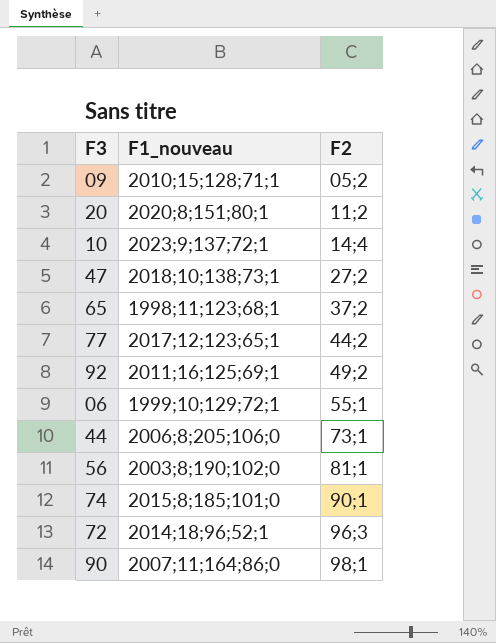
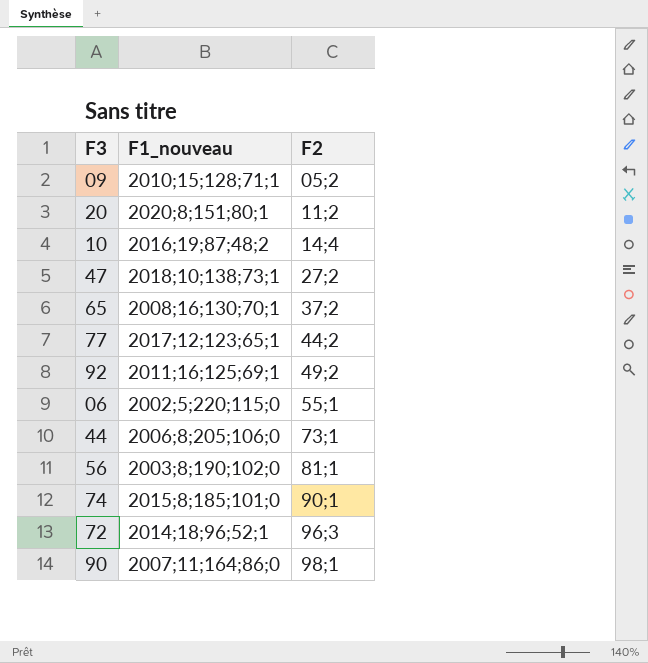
10 | F1_nouveau: 2023;9;137;72;1 -> 2016;19;87;48;2
65 | F1_nouveau: 1998;11;123;68;1 -> 2008;16;130;70;1
06 | F1_nouveau: 1999;10;129;72;1 -> 2002;5;220;115;0

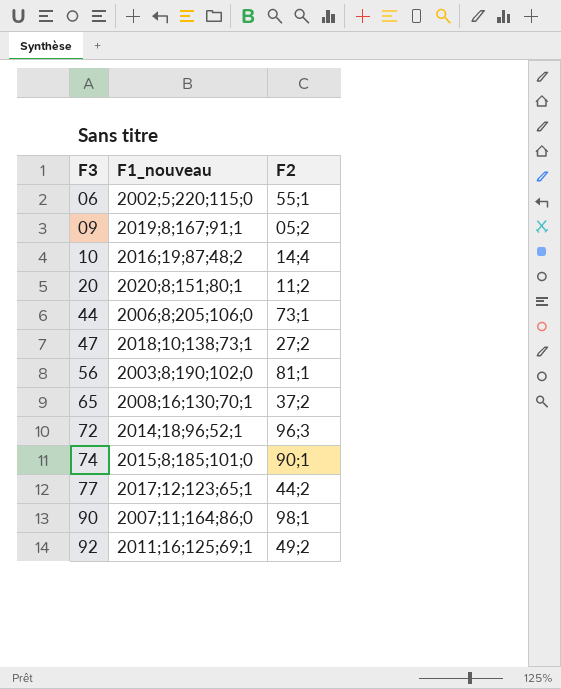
row order: F2 ascending -> F3 ascending
09 | F1_nouveau: 2010;15;128;71;1 -> 2019;8;167;91;1

